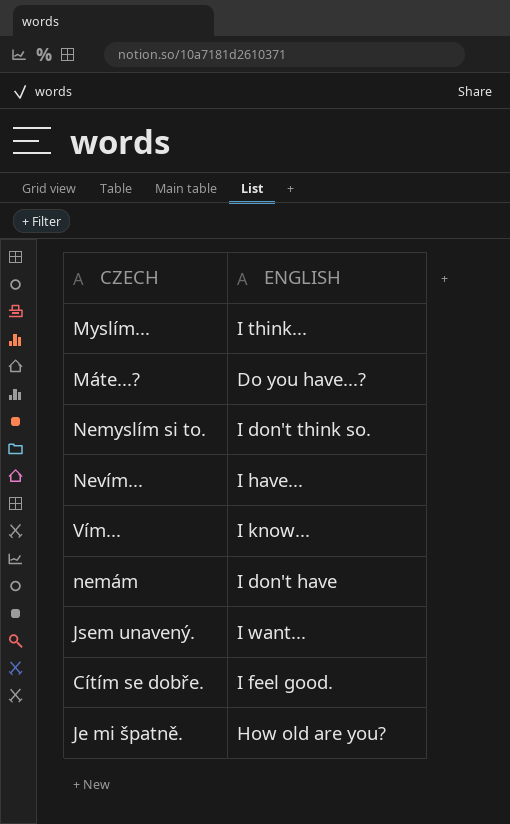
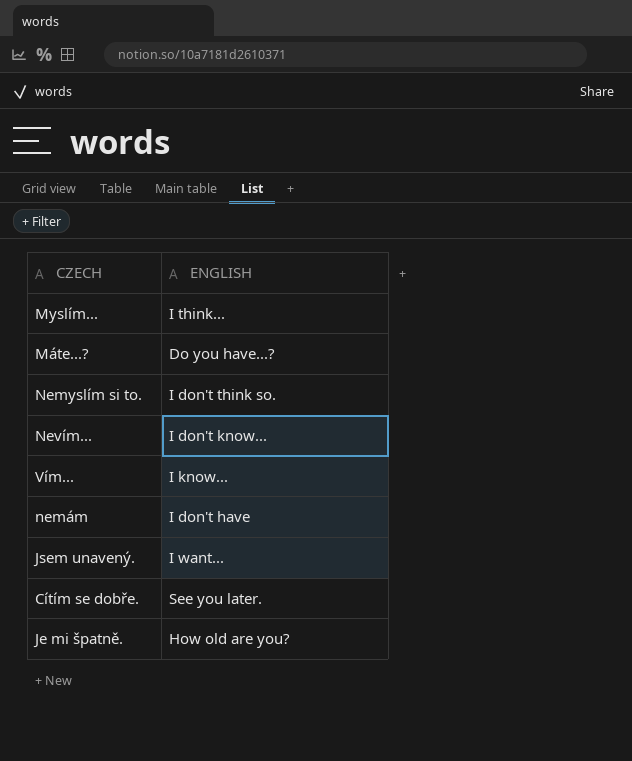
Nevím... | ENGLISH: I have... -> I don't know...
Cítím se dobře. | ENGLISH: I feel good. -> See you later.

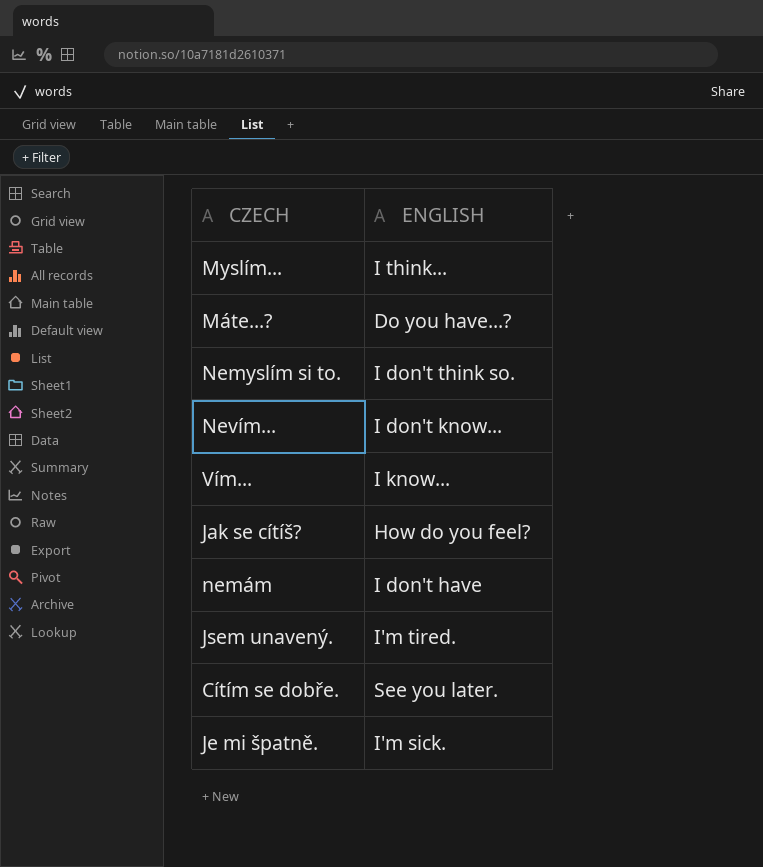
row Jak se cítíš?: none -> How do you feel?
Jsem unavený. | ENGLISH: I want... -> I'm tired.
Je mi špatně. | ENGLISH: How old are you? -> I'm sick.

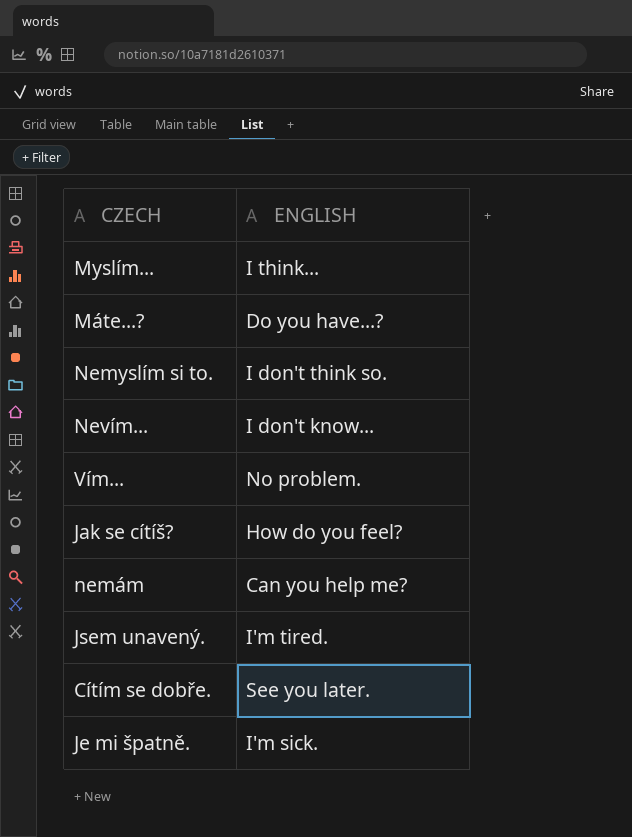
Vím... | ENGLISH: I know... -> No problem.
nemám | ENGLISH: I don't have -> Can you help me?

